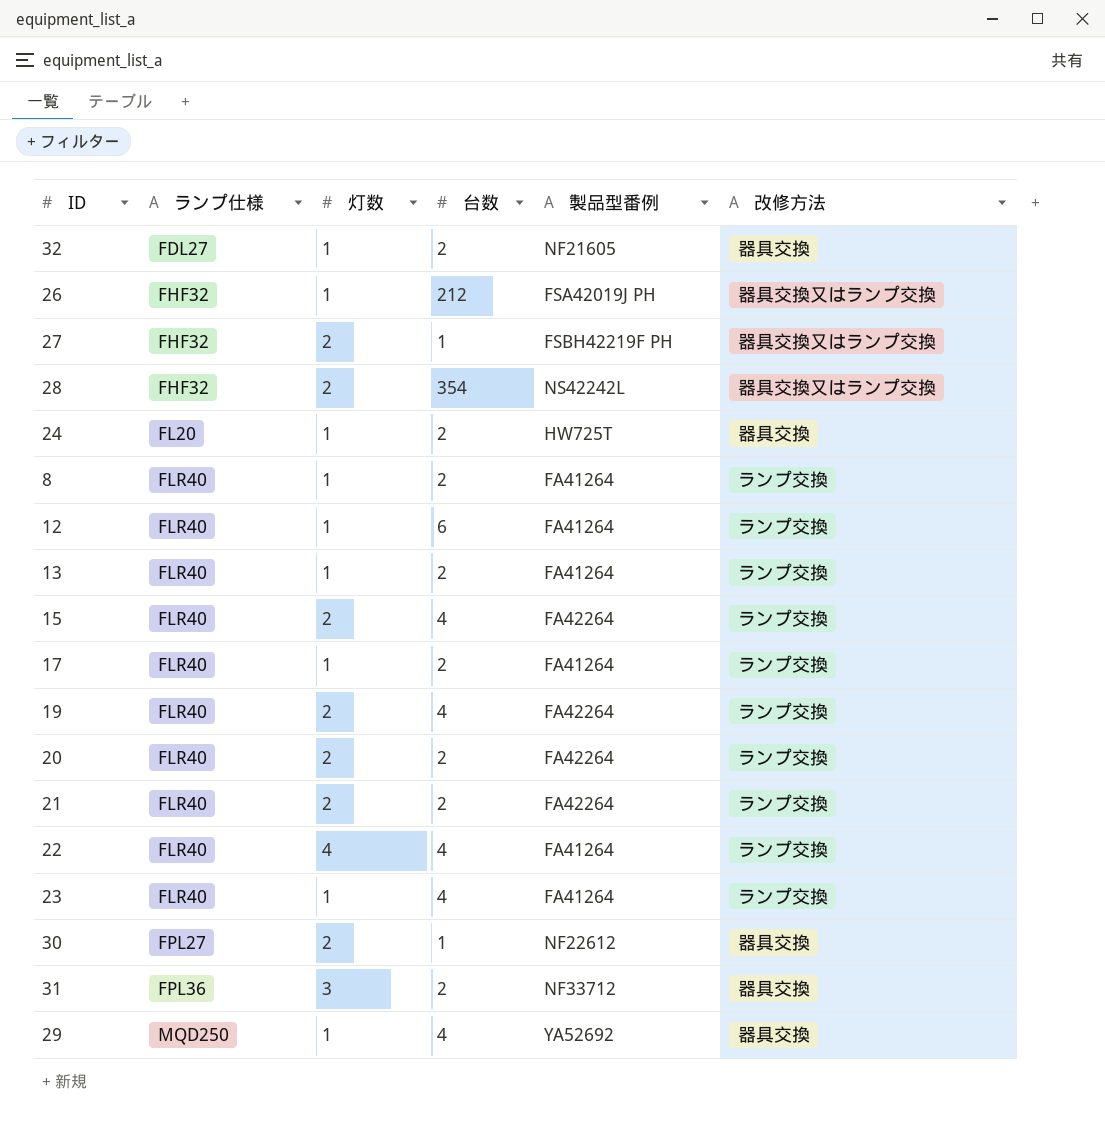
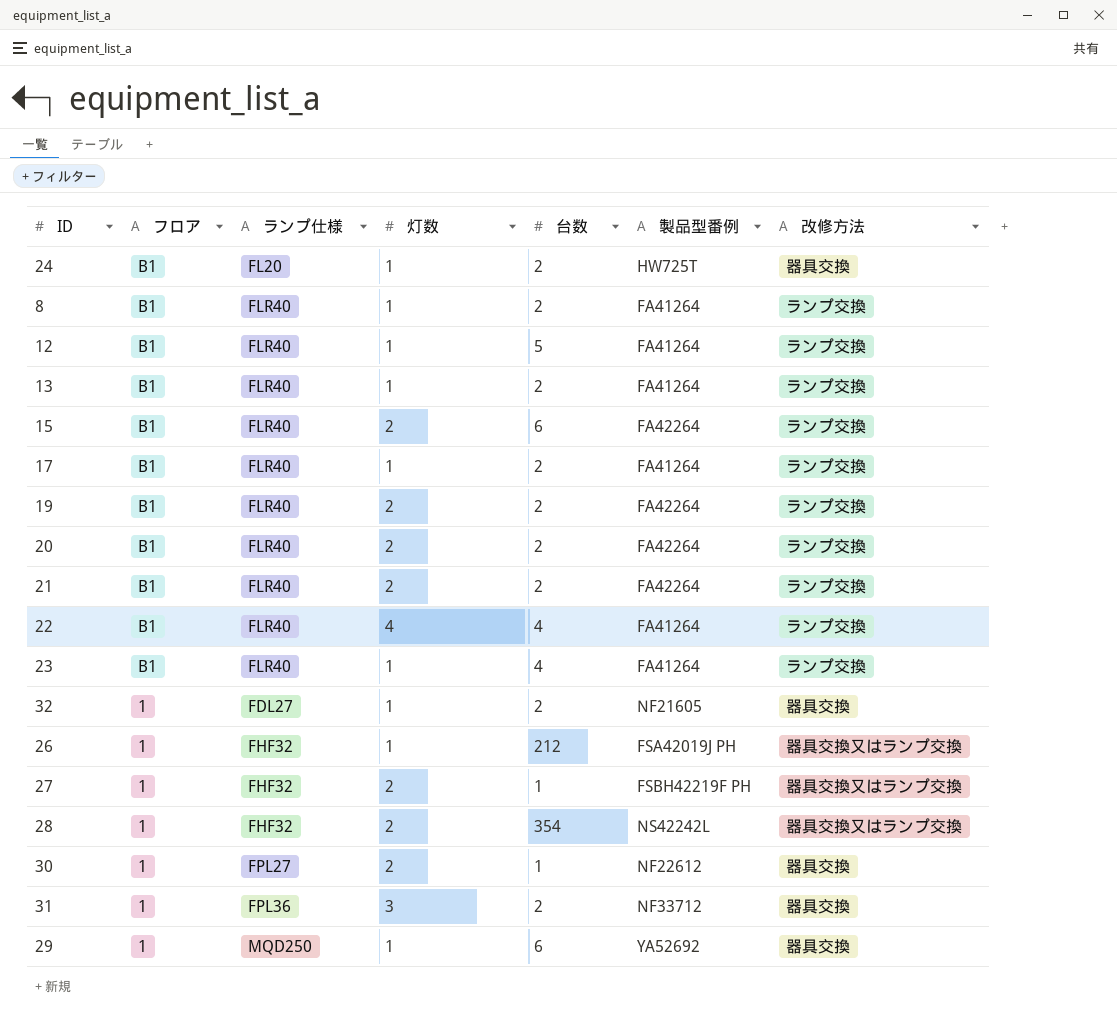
row order: ランプ仕様 ascending -> フロア descending
column フロア | position: none -> 2
12 | 台数: 6 -> 5
15 | 台数: 4 -> 6
19 | 台数: 4 -> 2
29 | 台数: 4 -> 6

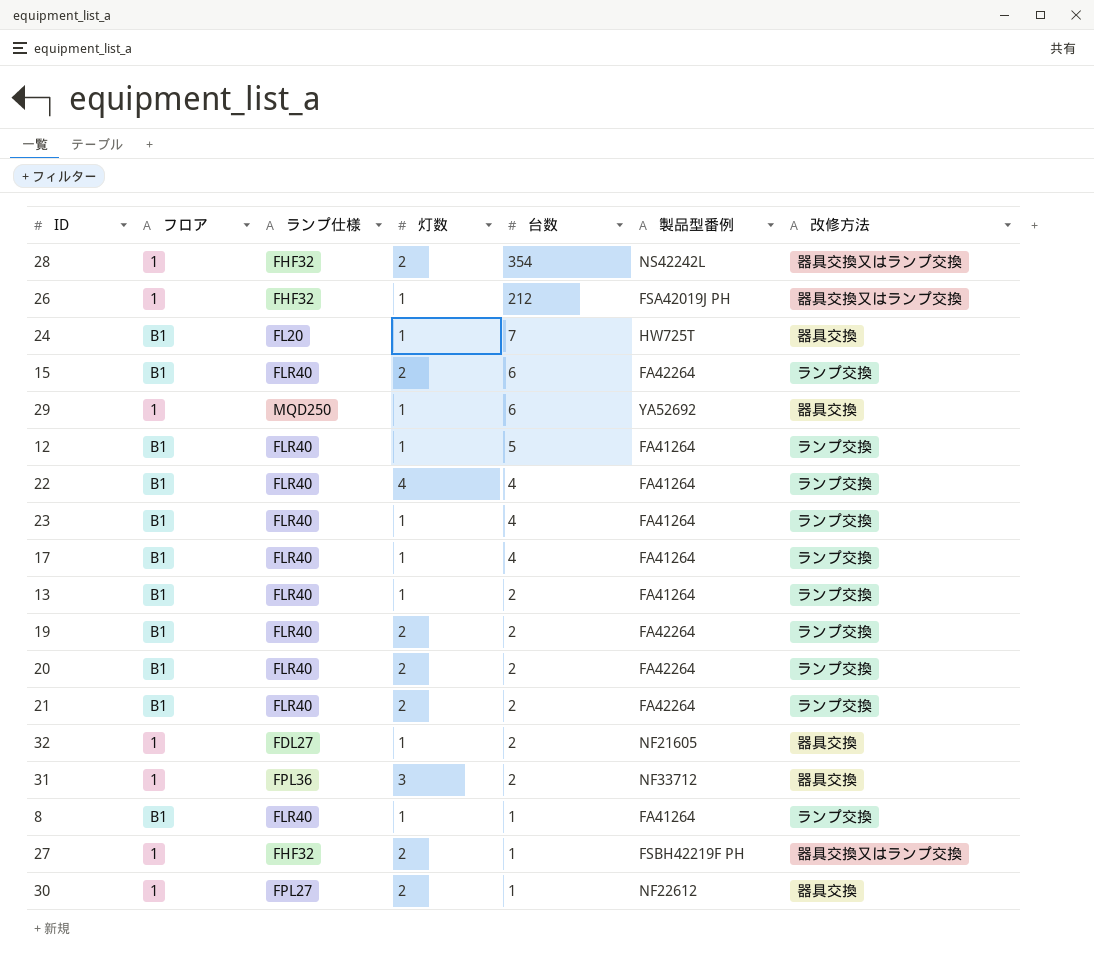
row order: フロア descending -> 台数 descending
24 | 台数: 2 -> 7
17 | 台数: 2 -> 4
8 | 台数: 2 -> 1

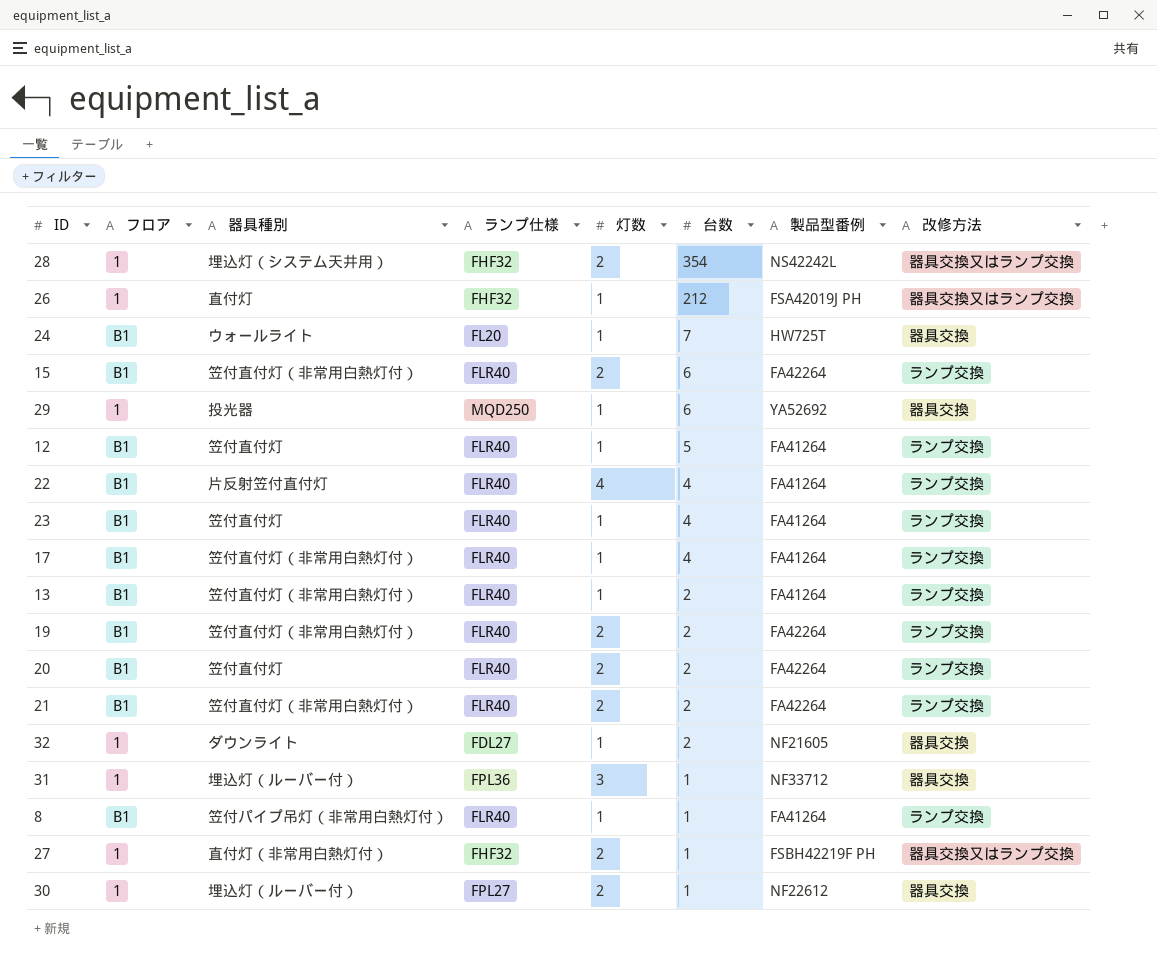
column 器具種別 | position: none -> 3
31 | 台数: 2 -> 1

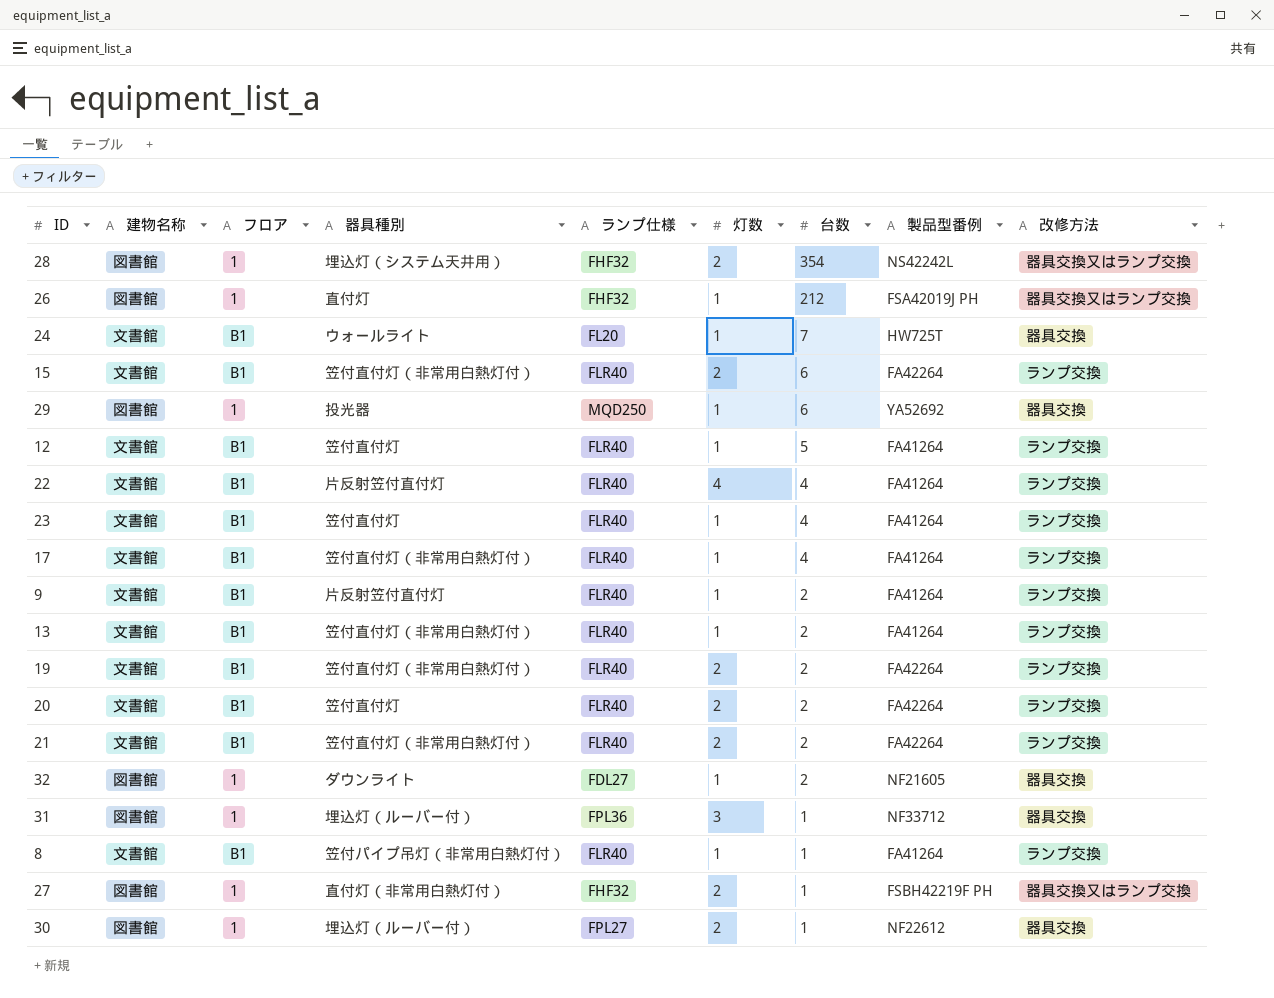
column 建物名称 | position: none -> 2
row 9: none -> 文書館 | B1 | 片反射笠付直付灯 | FLR40 | 1 | 2 | FA41264 | ランプ交換

